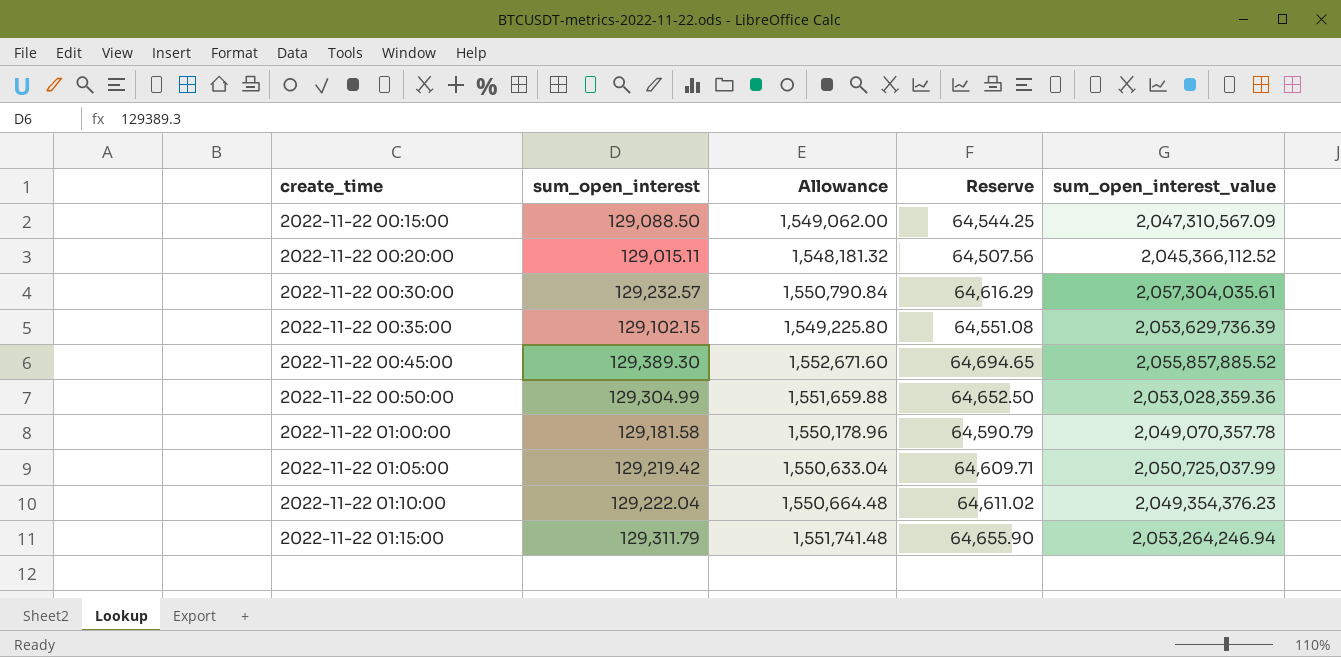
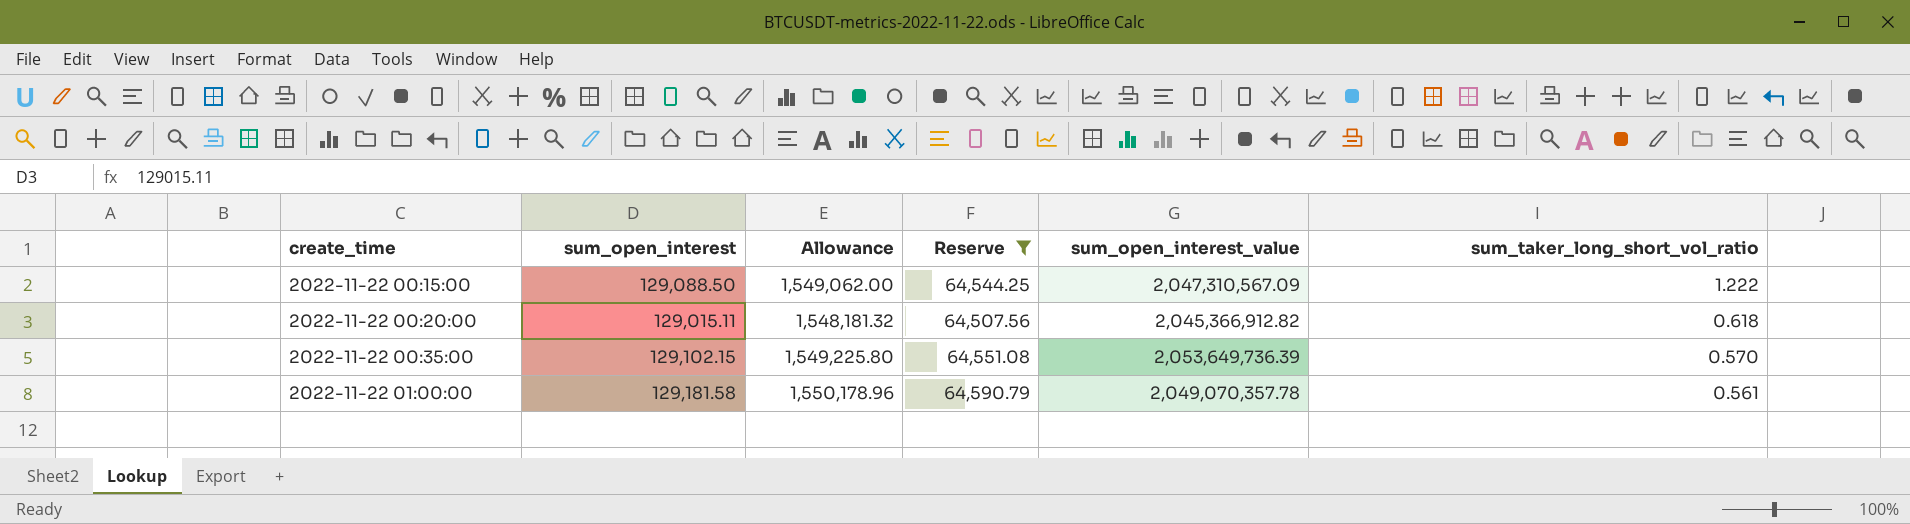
filter: none -> Reserve <= 64,590.79
column sum_taker_long_short_vol_ratio | position: none -> 6
2022-11-22 00:20:00 | sum_open_interest_value: 2,045,366,112.52 -> 2,045,366,912.82
2022-11-22 00:35:00 | sum_open_interest_value: 2,053,629,736.39 -> 2,053,649,736.39

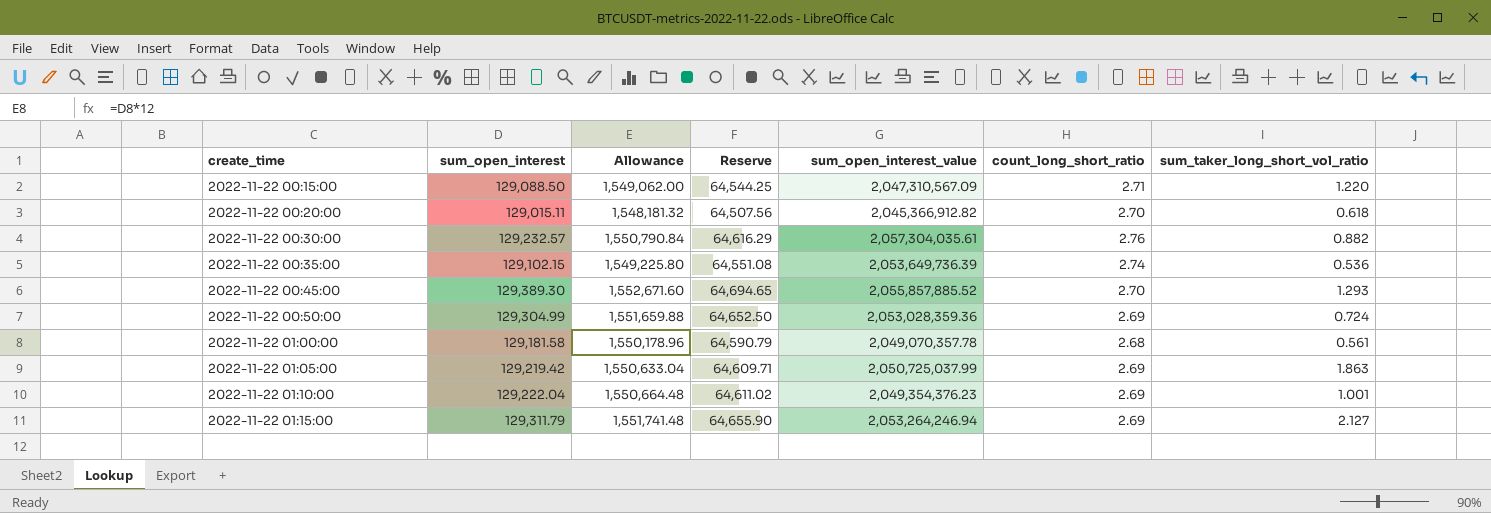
filter: Reserve <= 64,590.79 -> none
column count_long_short_ratio | position: none -> 6
2022-11-22 00:15:00 | sum_taker_long_short_vol_ratio: 1.222 -> 1.220
2022-11-22 00:35:00 | sum_taker_long_short_vol_ratio: 0.570 -> 0.536

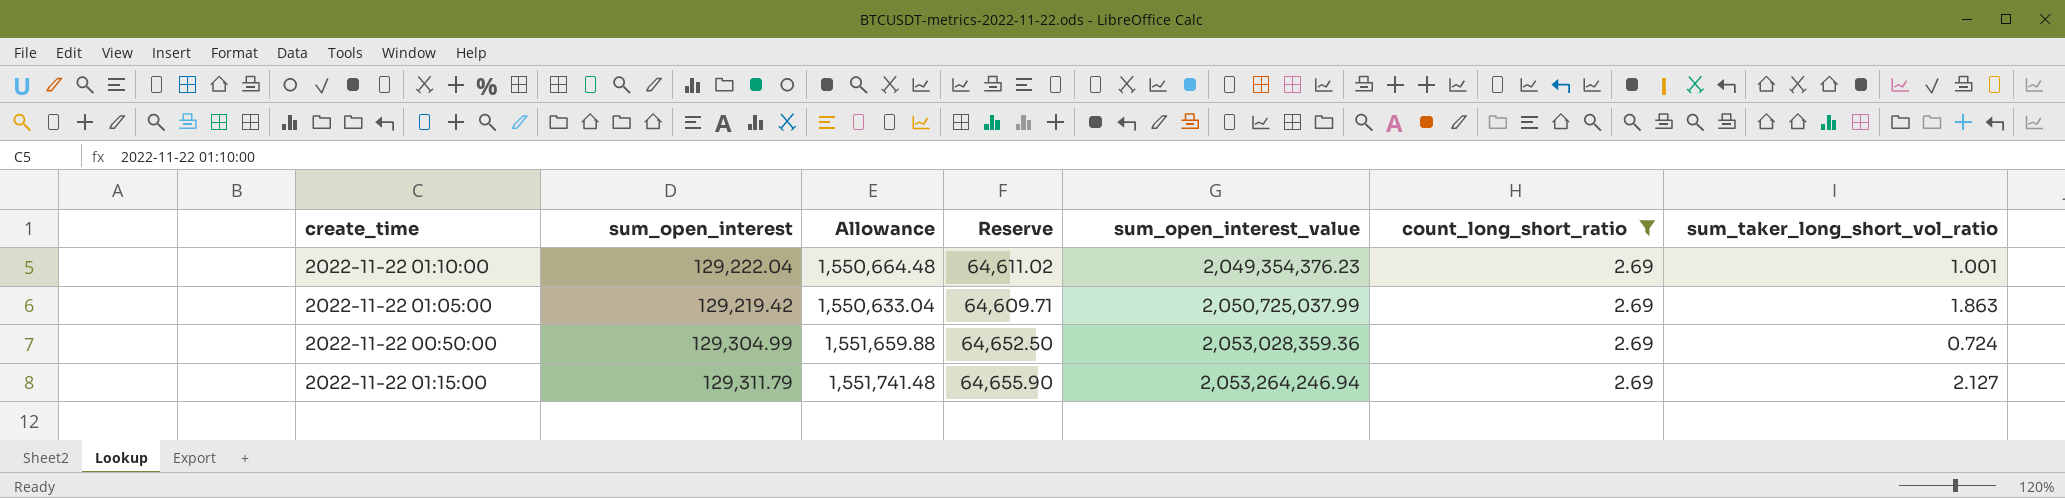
filter: none -> count_long_short_ratio = 2.69
row order: create_time ascending -> sum_open_interest_value ascending

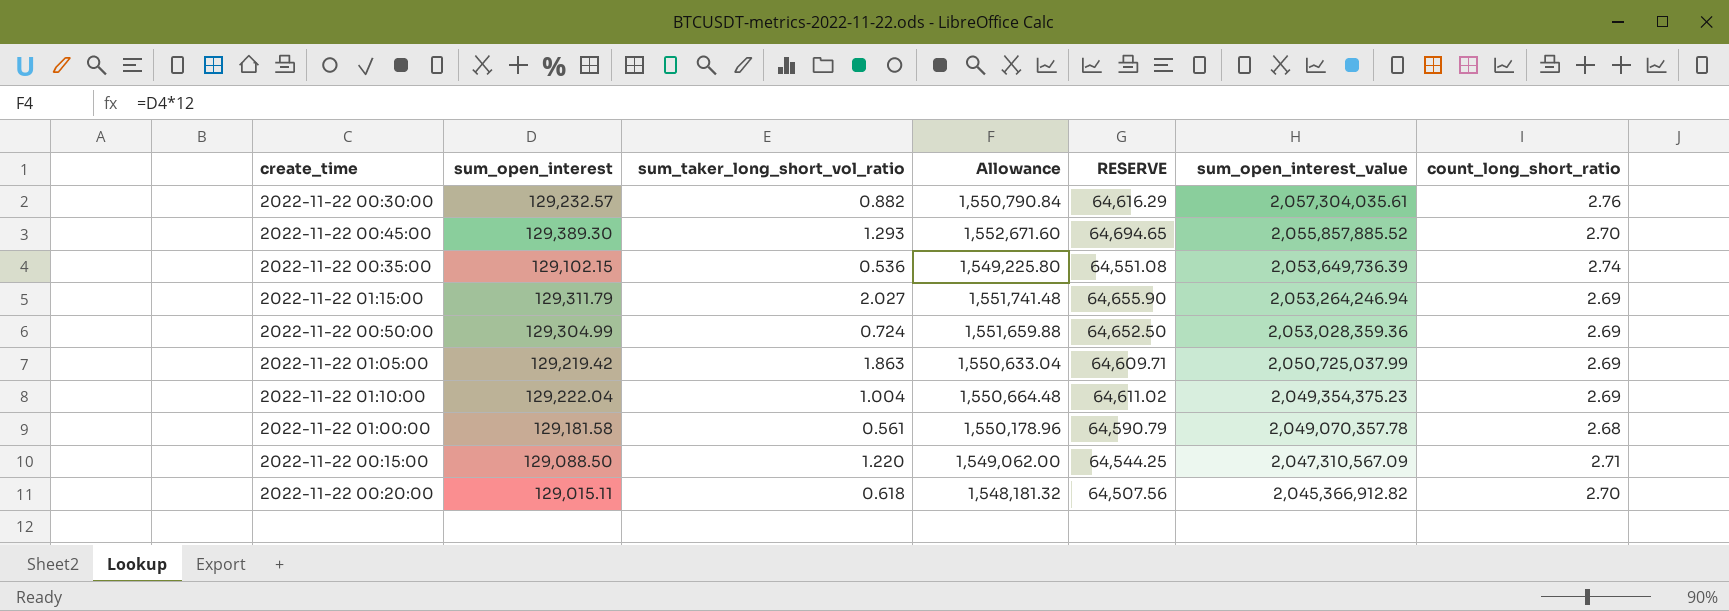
filter: count_long_short_ratio = 2.69 -> none
row order: sum_open_interest_value ascending -> sum_open_interest_value descending
column sum_taker_long_short_vol_ratio | position: 7 -> 3
column name: Reserve -> RESERVE
2022-11-22 01:15:00 | sum_taker_long_short_vol_ratio: 2.127 -> 2.027
2022-11-22 01:10:00 | sum_taker_long_short_vol_ratio: 1.001 -> 1.004
2022-11-22 01:10:00 | sum_open_interest_value: 2,049,354,376.23 -> 2,049,354,375.23

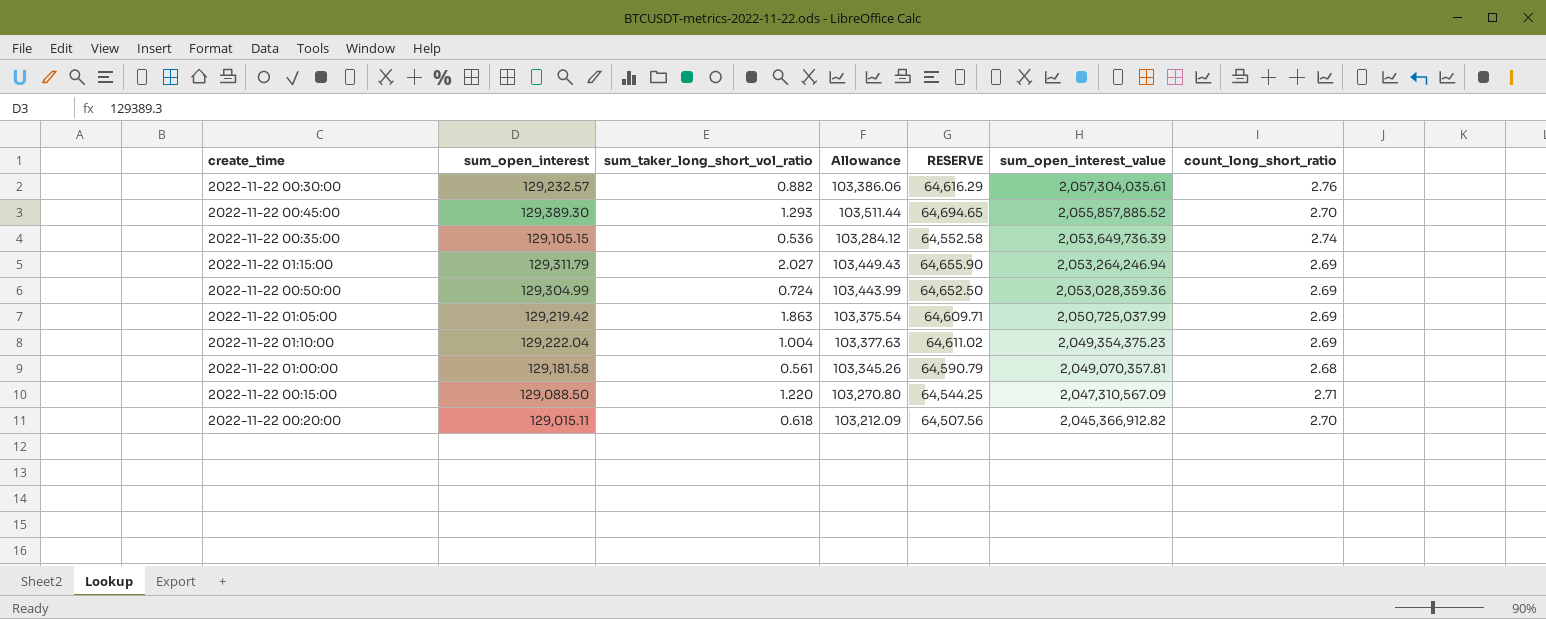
column Allowance | formula: [sum_open_interest] * 12 -> [sum_open_interest] * 0.8
2022-11-22 00:35:00 | sum_open_interest: 129,102.15 -> 129,105.15
2022-11-22 00:35:00 | RESERVE: 64,551.08 -> 64,552.58
2022-11-22 01:00:00 | sum_open_interest_value: 2,049,070,357.78 -> 2,049,070,357.81

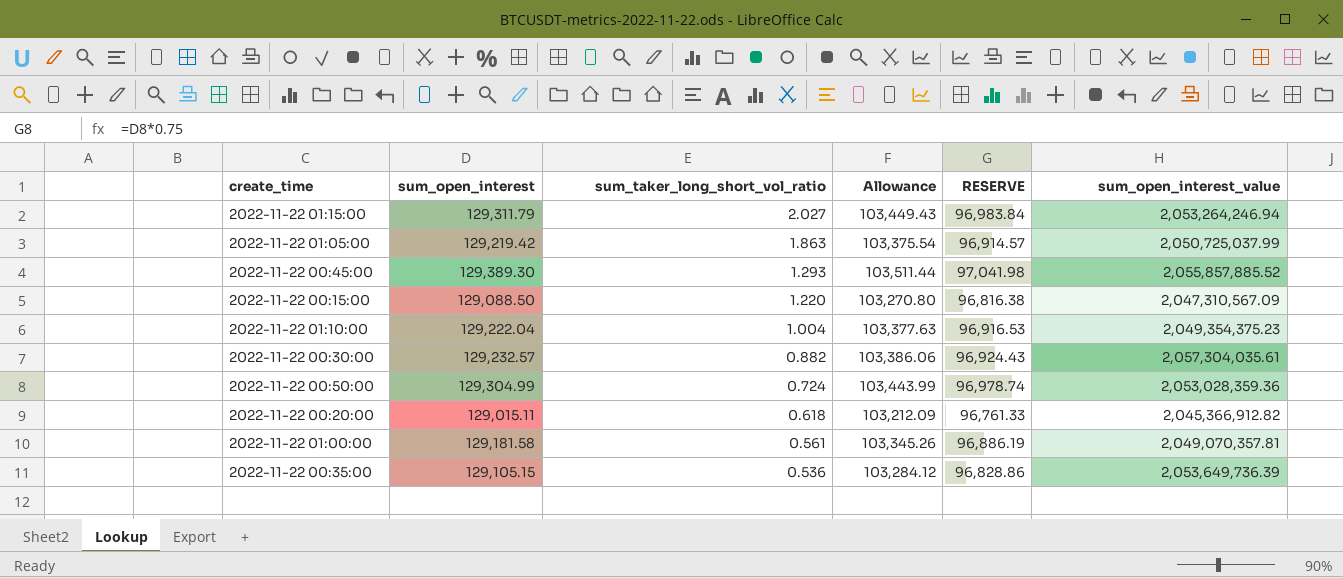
row order: sum_open_interest_value descending -> sum_taker_long_short_vol_ratio descending
column count_long_short_ratio | position: 7 -> none
column RESERVE | formula: [sum_open_interest] * 0.5 -> [sum_open_interest] * 0.75

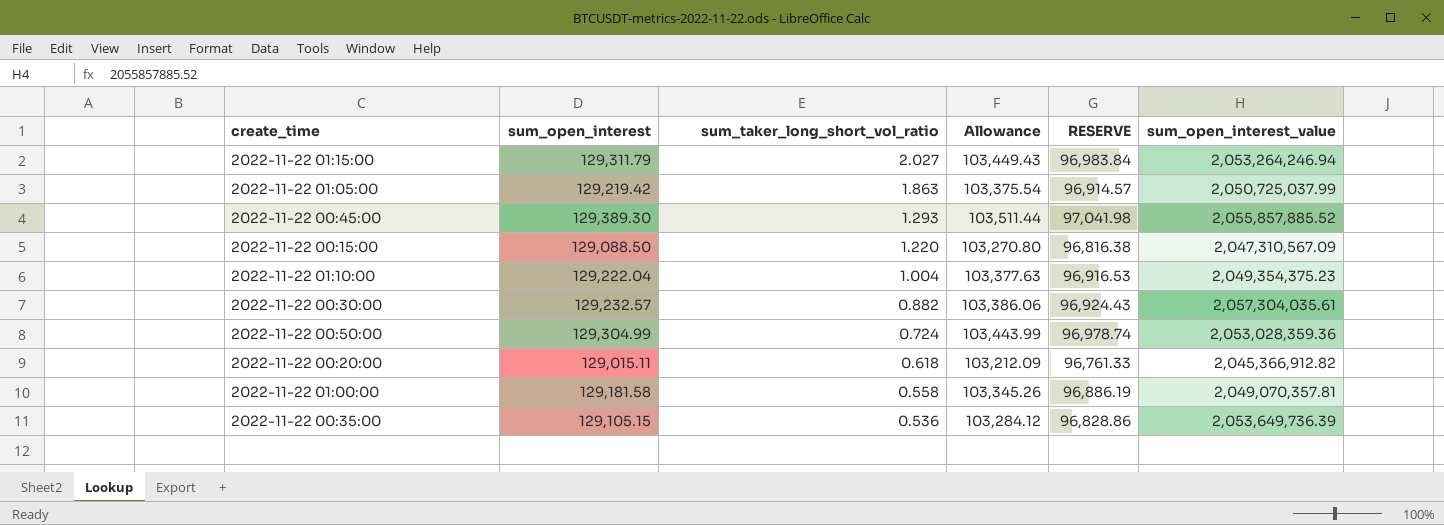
2022-11-22 01:00:00 | sum_taker_long_short_vol_ratio: 0.561 -> 0.558

